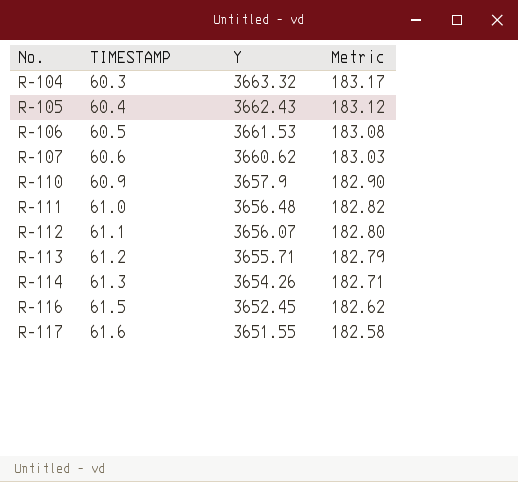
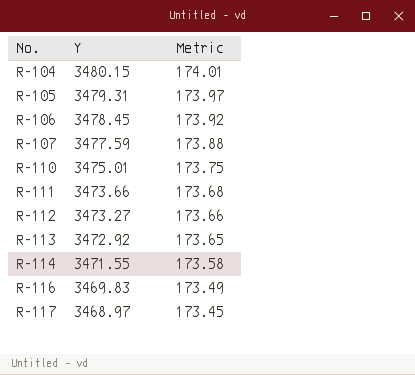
column TIMESTAMP | position: 2 -> none
R-104 | Y: 3663.32 -> 3480.15
R-104 | Metric: 183.17 -> 174.01
R-105 | Y: 3662.43 -> 3479.31
R-105 | Metric: 183.12 -> 173.97
R-106 | Y: 3661.53 -> 3478.45
R-106 | Metric: 183.08 -> 173.92
R-107 | Y: 3660.62 -> 3477.59
R-107 | Metric: 183.03 -> 173.88
R-110 | Y: 3657.9 -> 3475.01
R-110 | Metric: 182.90 -> 173.75
R-111 | Y: 3656.48 -> 3473.66
R-111 | Metric: 182.82 -> 173.68
R-112 | Y: 3656.07 -> 3473.27
R-112 | Metric: 182.80 -> 173.66
R-113 | Y: 3655.71 -> 3472.92
R-113 | Metric: 182.79 -> 173.65
R-114 | Y: 3654.26 -> 3471.55
R-114 | Metric: 182.71 -> 173.58
R-116 | Y: 3652.45 -> 3469.83
R-116 | Metric: 182.62 -> 173.49
R-117 | Y: 3651.55 -> 3468.97
R-117 | Metric: 182.58 -> 173.45

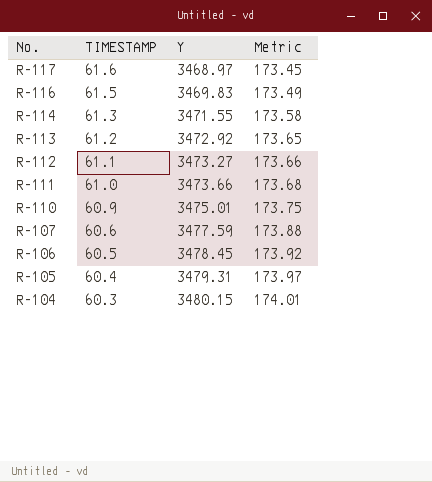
row order: No. ascending -> No. descending
column TIMESTAMP | position: none -> 2

